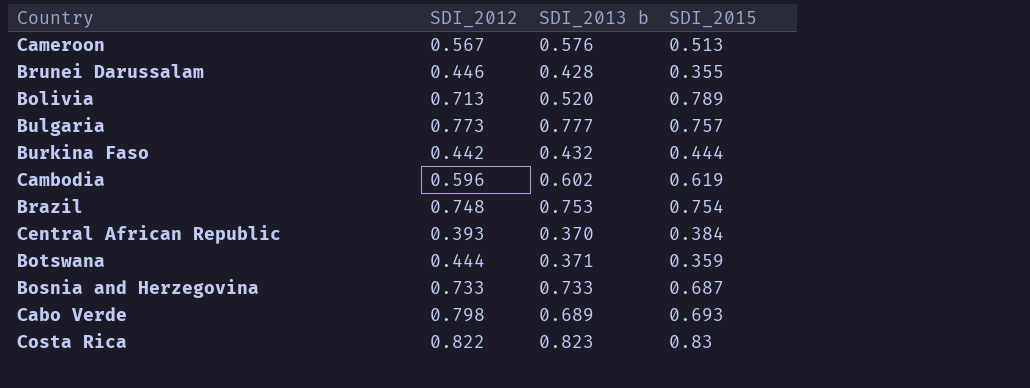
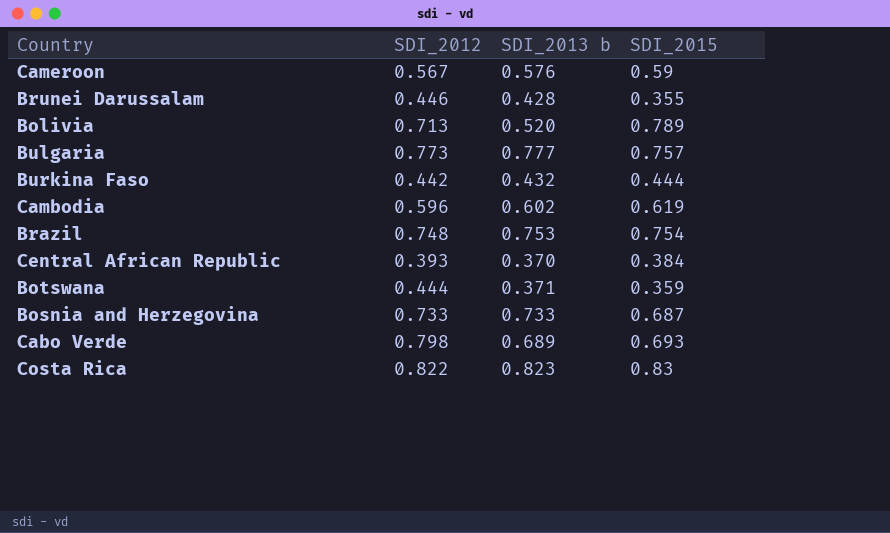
Cameroon | SDI_2015: 0.513 -> 0.59

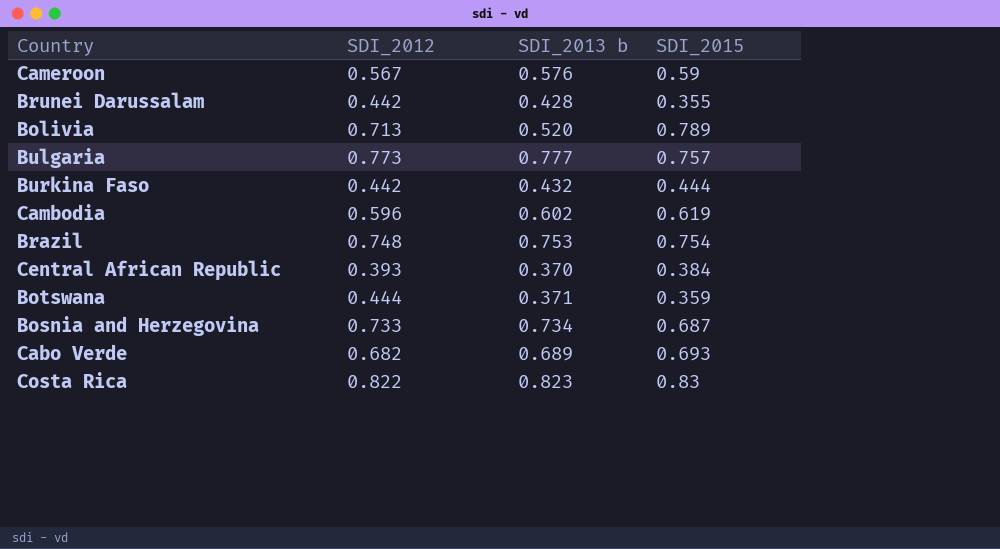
Brunei Darussalam | SDI_2012: 0.446 -> 0.442
Bosnia and Herzegovina | SDI_2013 b: 0.733 -> 0.734
Cabo Verde | SDI_2012: 0.798 -> 0.682

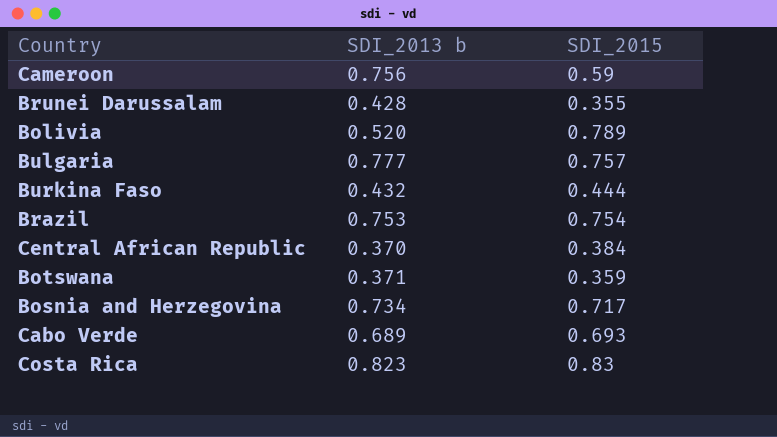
column SDI_2012 | position: 2 -> none
row Cambodia: 0.596 | 0.602 | 0.619 -> none
Cameroon | SDI_2013 b: 0.576 -> 0.756
Bosnia and Herzegovina | SDI_2015: 0.687 -> 0.717

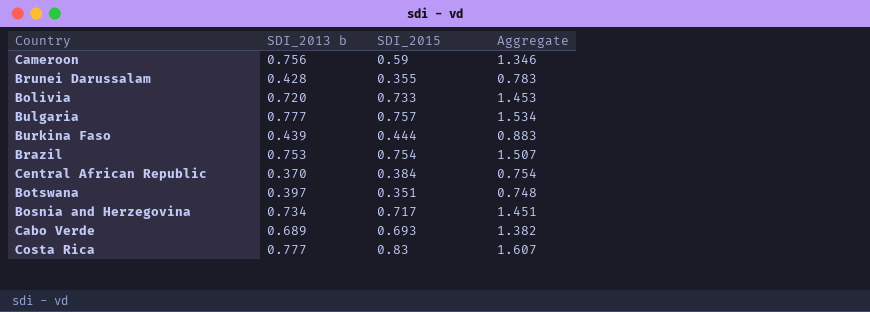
column Aggregate | formula: none -> [SDI_2013 b] + [SDI_2015]
Bolivia | SDI_2013 b: 0.520 -> 0.720
Bolivia | SDI_2015: 0.789 -> 0.733
Burkina Faso | SDI_2013 b: 0.432 -> 0.439
Botswana | SDI_2013 b: 0.371 -> 0.397
Botswana | SDI_2015: 0.359 -> 0.351
Costa Rica | SDI_2013 b: 0.823 -> 0.777

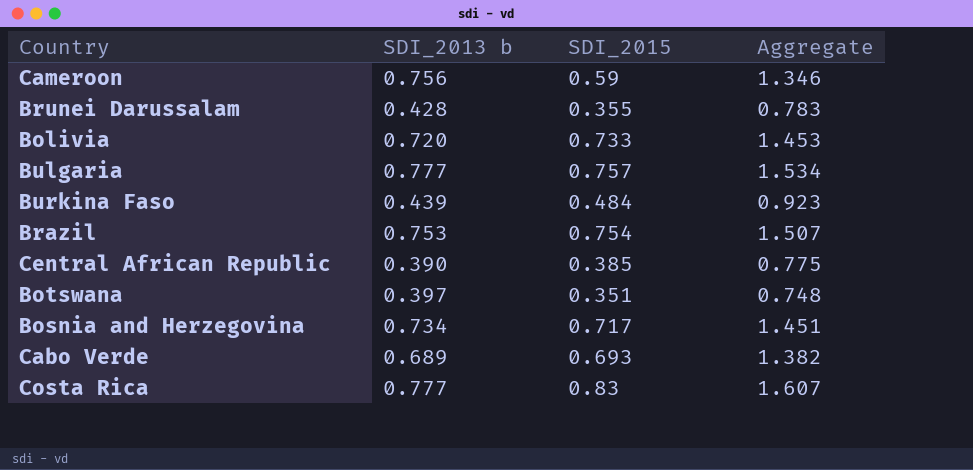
Burkina Faso | SDI_2015: 0.444 -> 0.484
Burkina Faso | Aggregate: 0.883 -> 0.923
Central African Republic | SDI_2013 b: 0.370 -> 0.390
Central African Republic | SDI_2015: 0.384 -> 0.385
Central African Republic | Aggregate: 0.754 -> 0.775

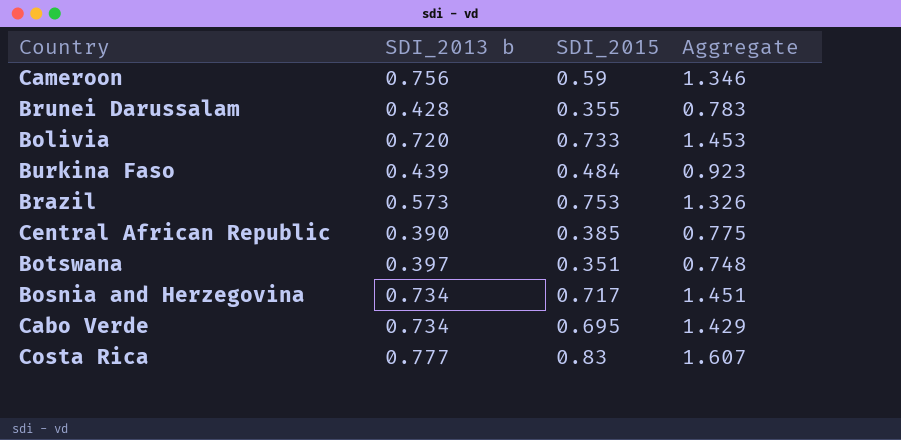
row Bulgaria: 0.777 | 0.757 | 1.534 -> none
Brazil | SDI_2013 b: 0.753 -> 0.573
Brazil | SDI_2015: 0.754 -> 0.753
Brazil | Aggregate: 1.507 -> 1.326
Cabo Verde | SDI_2013 b: 0.689 -> 0.734
Cabo Verde | SDI_2015: 0.693 -> 0.695
Cabo Verde | Aggregate: 1.382 -> 1.429

